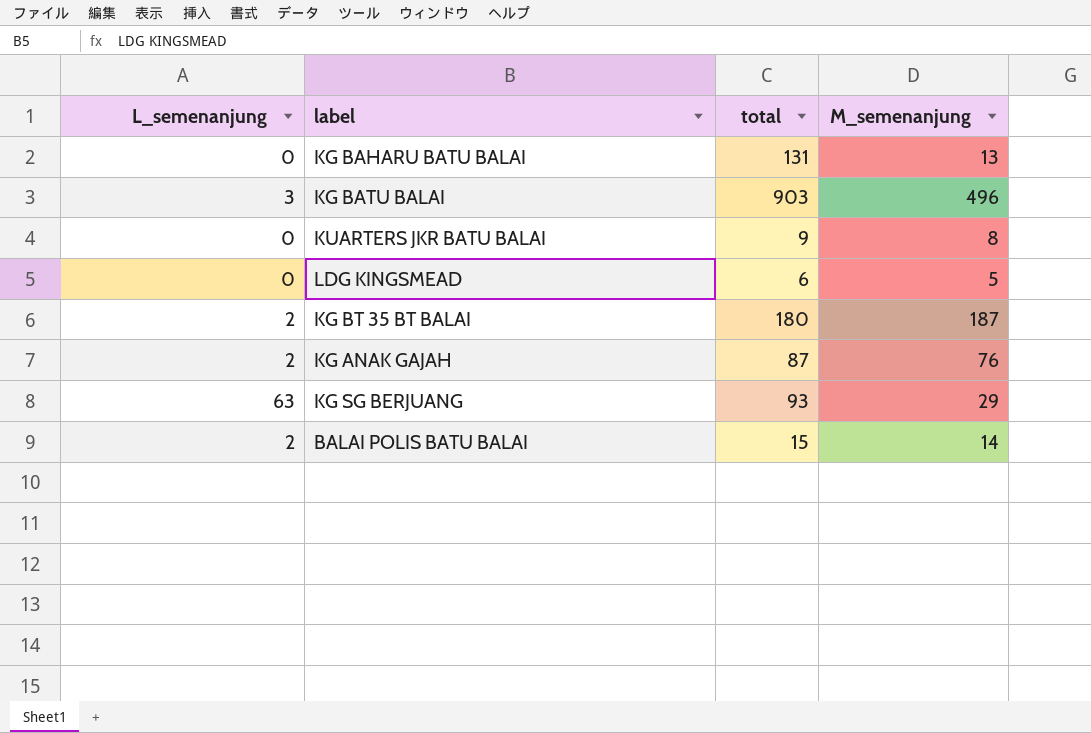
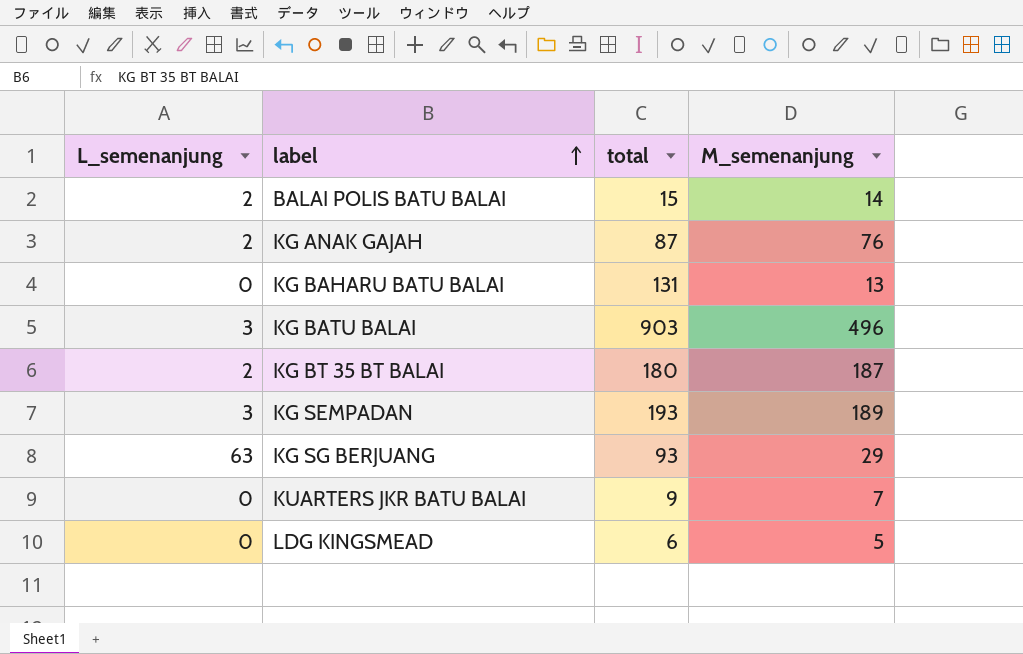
row order: none -> label ascending
row KG SEMPADAN: none -> 3 | 193 | 189
KUARTERS JKR BATU BALAI | M_semenanjung: 8 -> 7

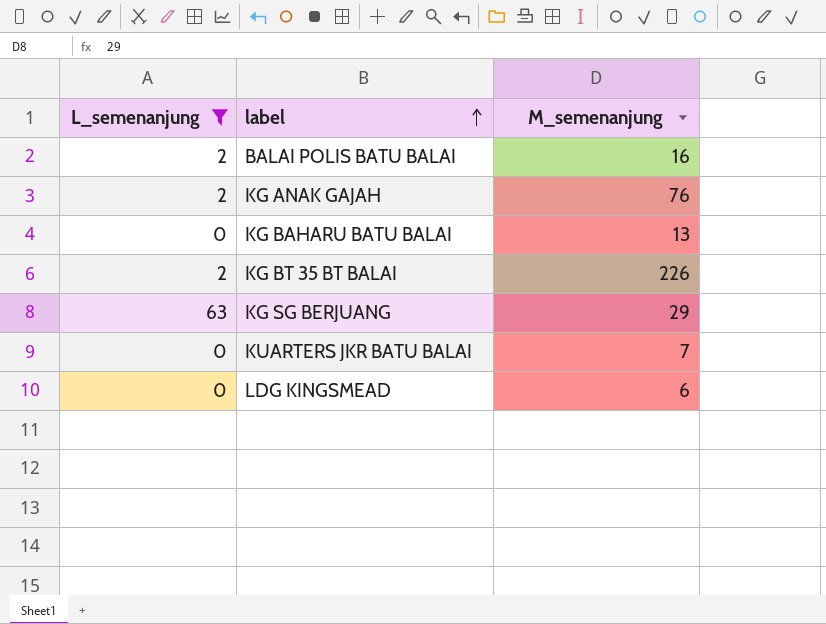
filter: none -> L_semenanjung != 3
column total | position: 3 -> none
BALAI POLIS BATU BALAI | M_semenanjung: 14 -> 16
KG BT 35 BT BALAI | M_semenanjung: 187 -> 226
LDG KINGSMEAD | M_semenanjung: 5 -> 6

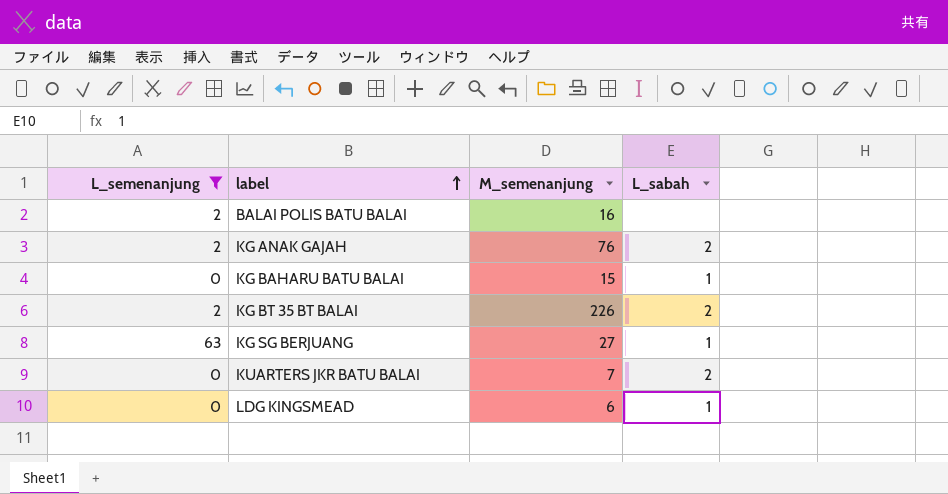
column L_sabah | position: none -> 4
KG BAHARU BATU BALAI | M_semenanjung: 13 -> 15
KG SG BERJUANG | M_semenanjung: 29 -> 27

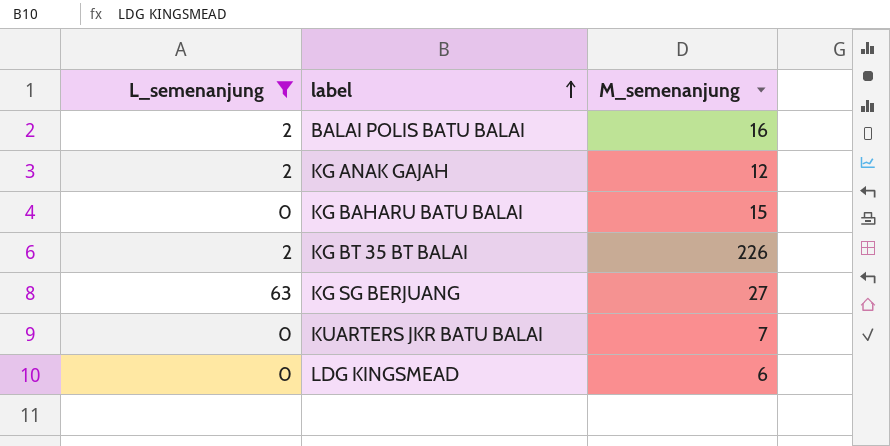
column L_sabah | position: 4 -> none
KG ANAK GAJAH | M_semenanjung: 76 -> 12

